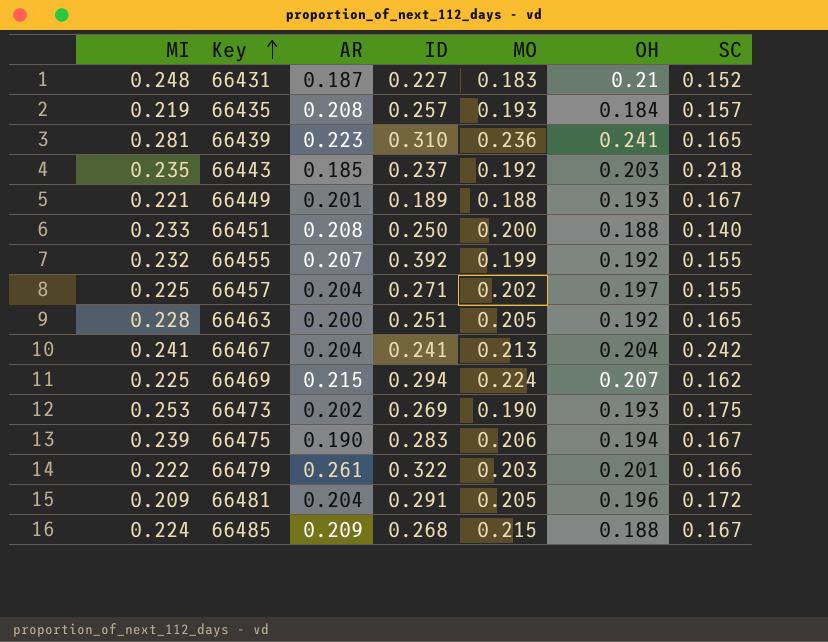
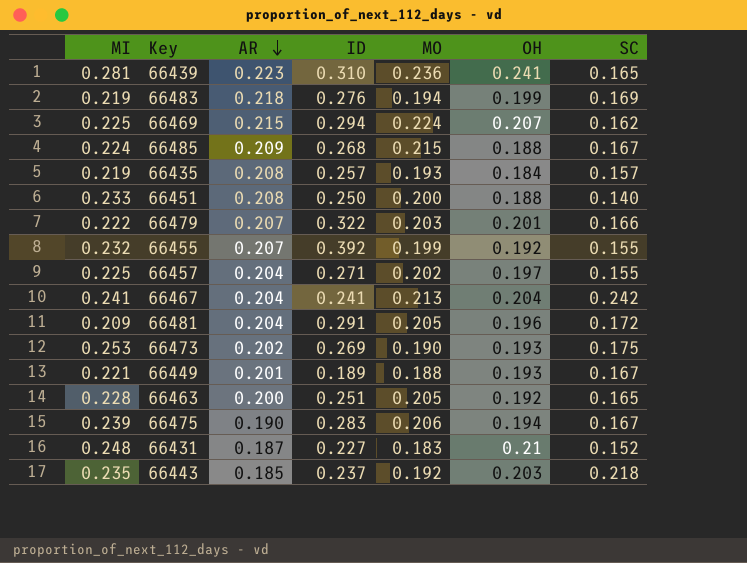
row order: Key ascending -> AR descending
row 66483: none -> 0.219 | 0.218 | 0.276 | 0.194 | 0.199 | 0.169
66479 | AR: 0.261 -> 0.207

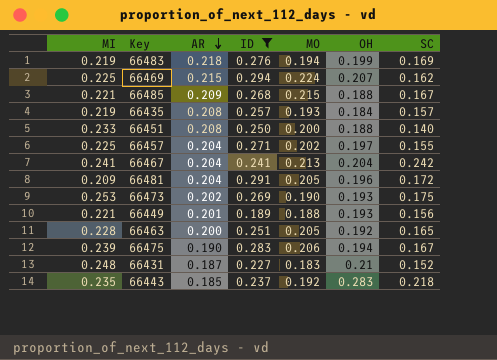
filter: none -> ID <= 0.294
66485 | MI: 0.224 -> 0.221
66449 | SC: 0.167 -> 0.156
66443 | OH: 0.203 -> 0.283

